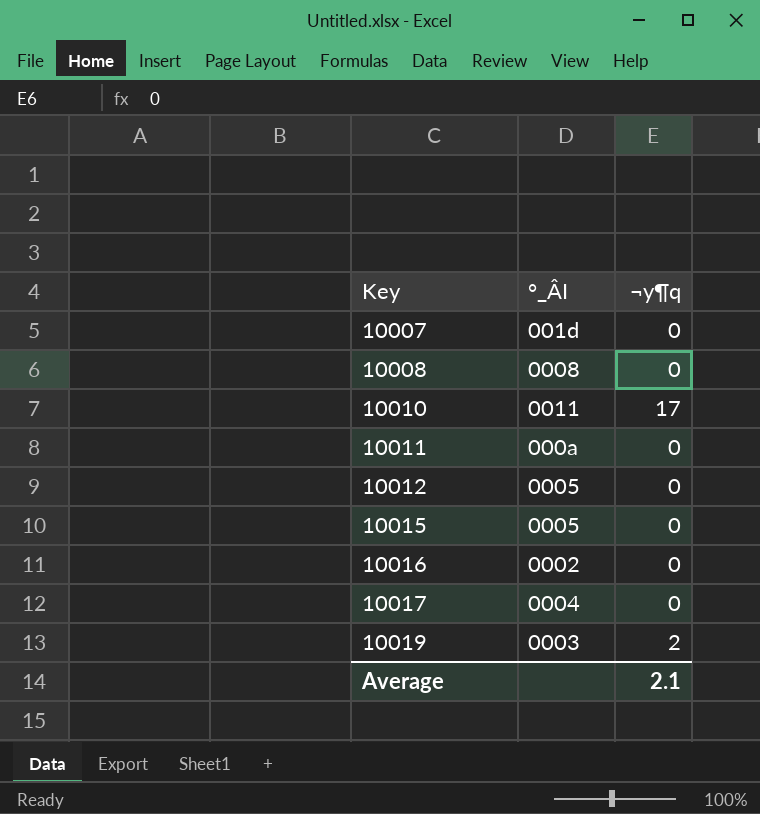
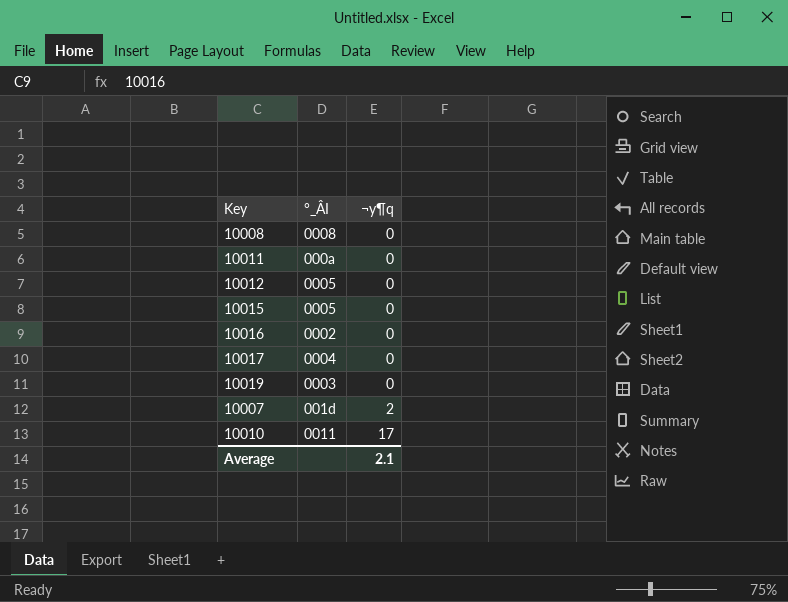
row order: Key ascending -> ¬y¶q ascending
10019 | ¬y¶q: 2 -> 0
10007 | ¬y¶q: 0 -> 2

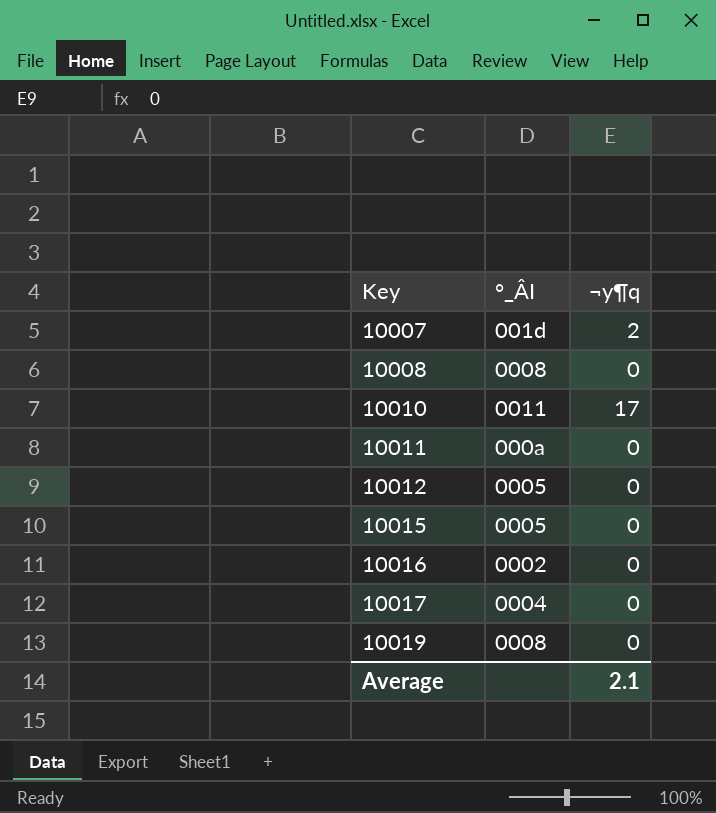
row order: ¬y¶q ascending -> Key ascending
10019 | °_ÂI: 0003 -> 0008

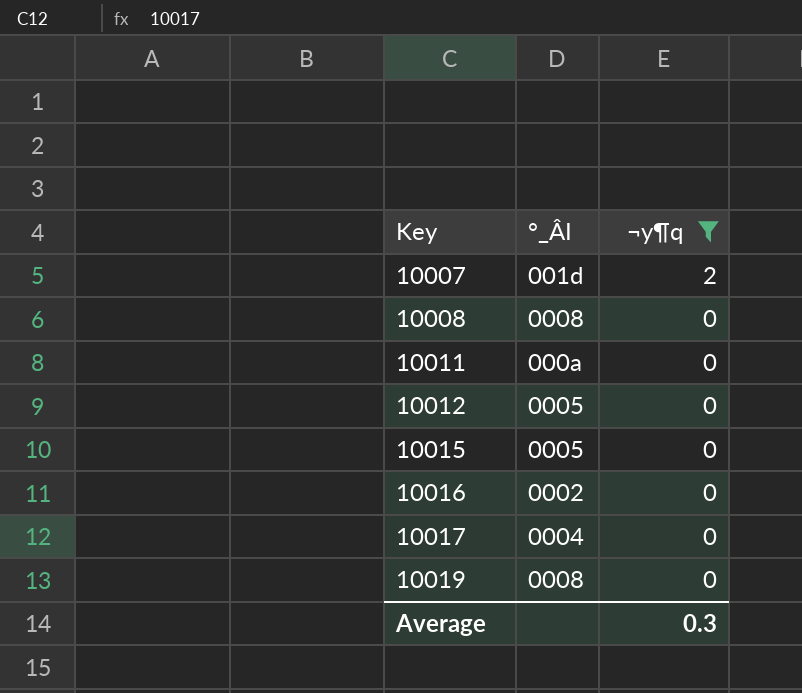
filter: none -> ¬y¶q != 17
Average | ¬y¶q: 2.1 -> 0.3

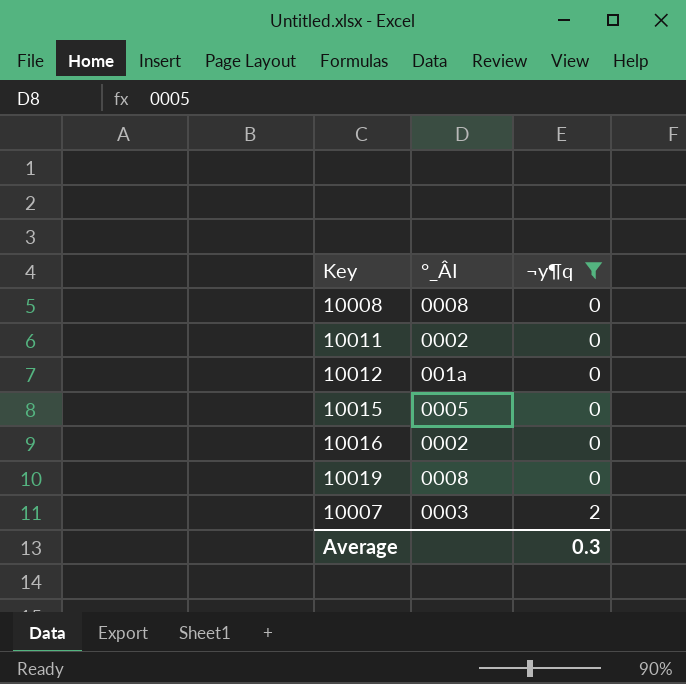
row order: Key ascending -> ¬y¶q ascending
row 10017: 0004 | 0 -> none
10011 | °_ÂI: 000a -> 0002
10012 | °_ÂI: 0005 -> 001a
10007 | °_ÂI: 001d -> 0003

